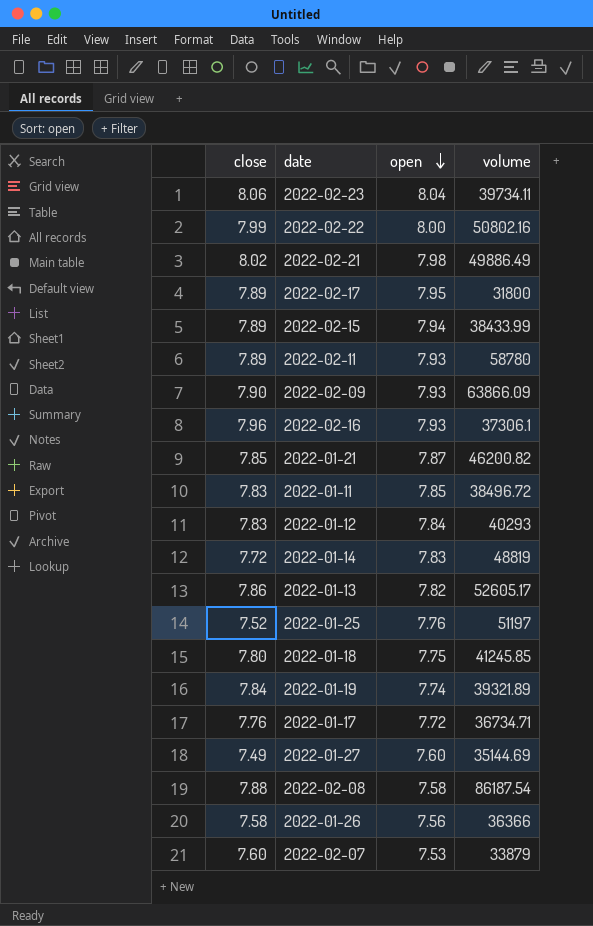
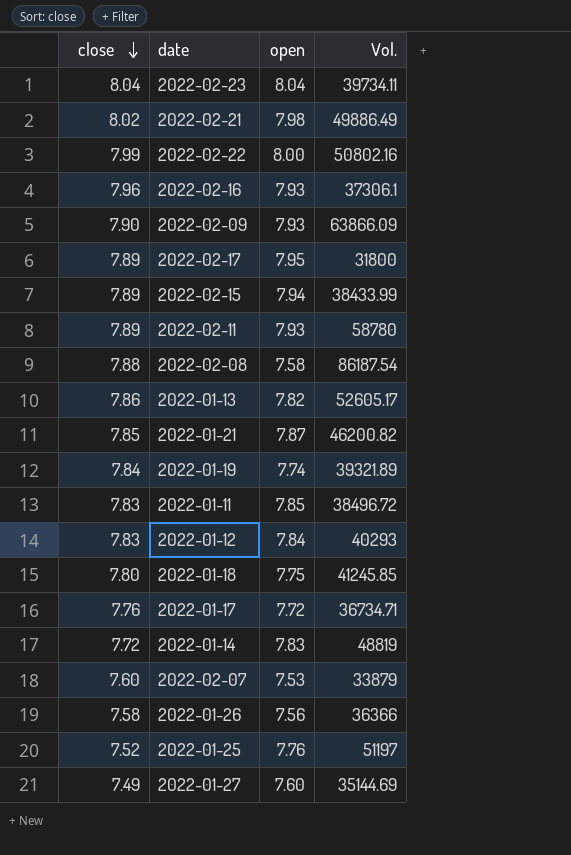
row order: open descending -> close descending
column name: volume -> Vol.
2022-02-23 | close: 8.06 -> 8.04

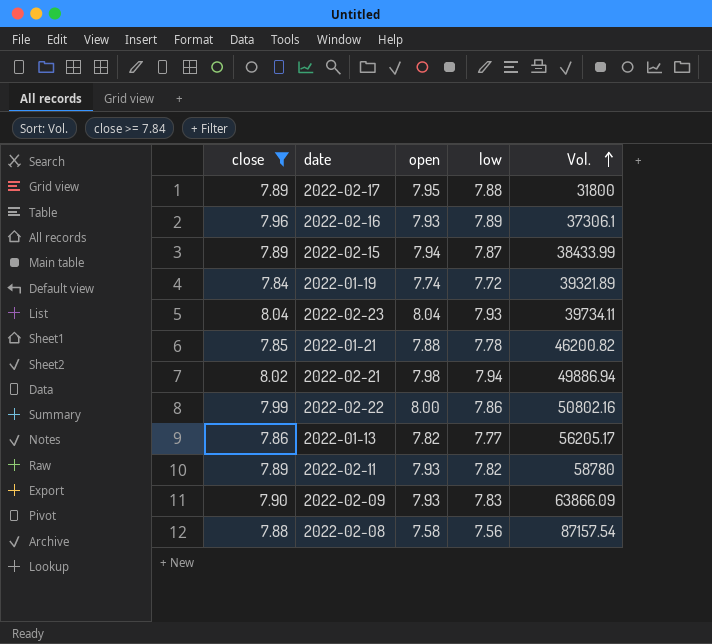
filter: none -> close >= 7.84
row order: close descending -> Vol. ascending
column low | position: none -> 4
2022-01-21 | open: 7.87 -> 7.88
2022-02-21 | Vol.: 49886.49 -> 49886.94
2022-01-13 | Vol.: 52605.17 -> 56205.17
2022-02-08 | Vol.: 86187.54 -> 87157.54

